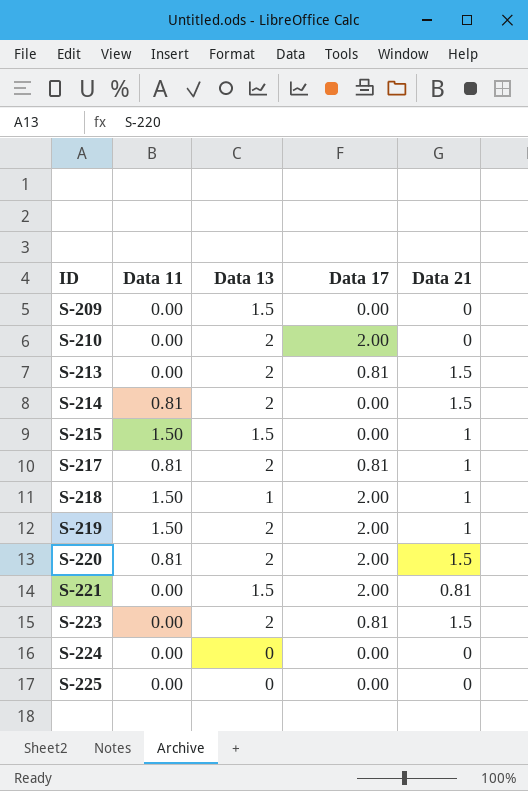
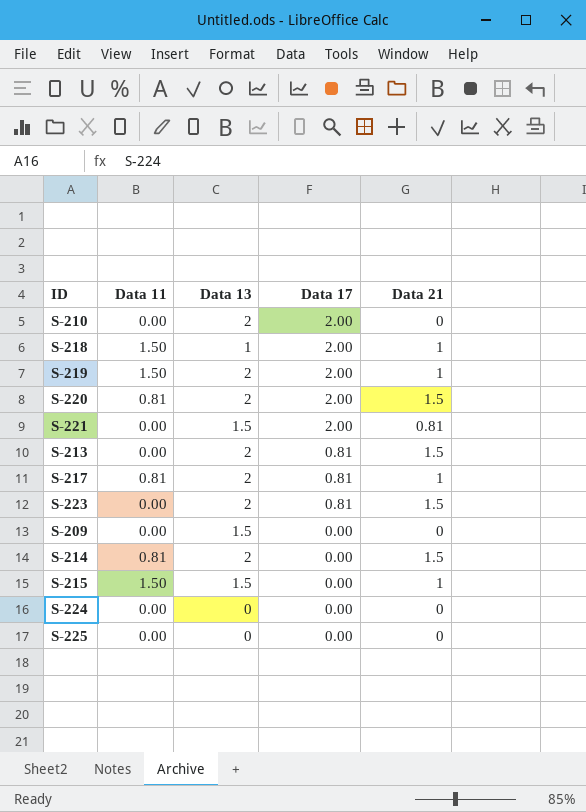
row order: ID ascending -> Data 17 descending

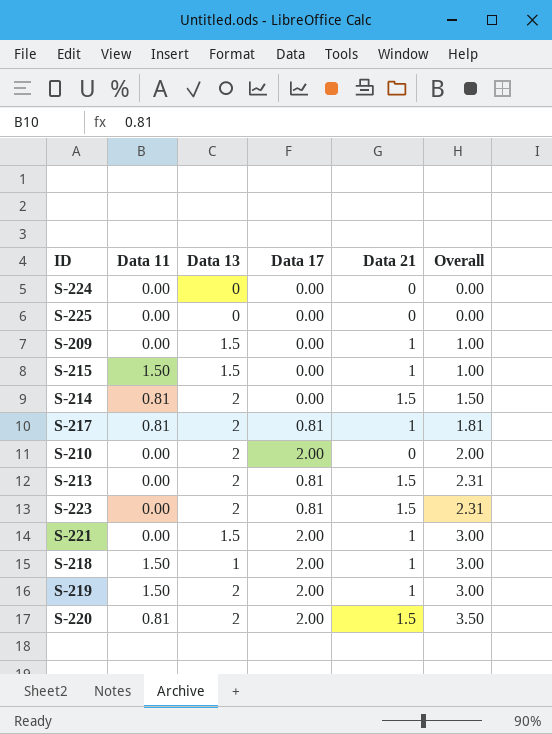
row order: Data 17 descending -> Overall ascending
column Overall | formula: none -> [Data 17] + [Data 21]
S-209 | Data 21: 0 -> 1
S-221 | Data 21: 0.81 -> 1

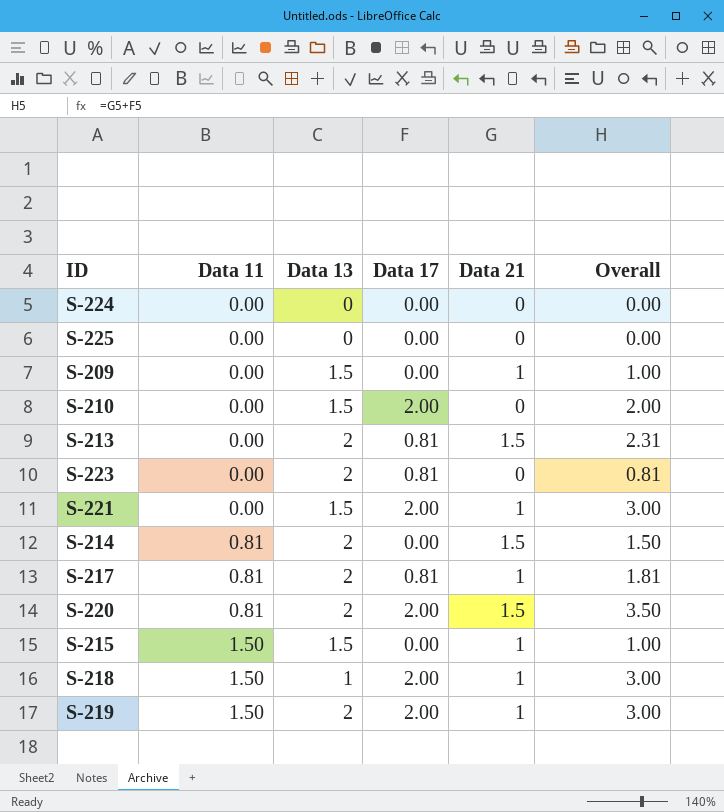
row order: Overall ascending -> Data 11 ascending
S-210 | Data 13: 2 -> 1.5
S-223 | Data 21: 1.5 -> 0
S-223 | Overall: 2.31 -> 0.81

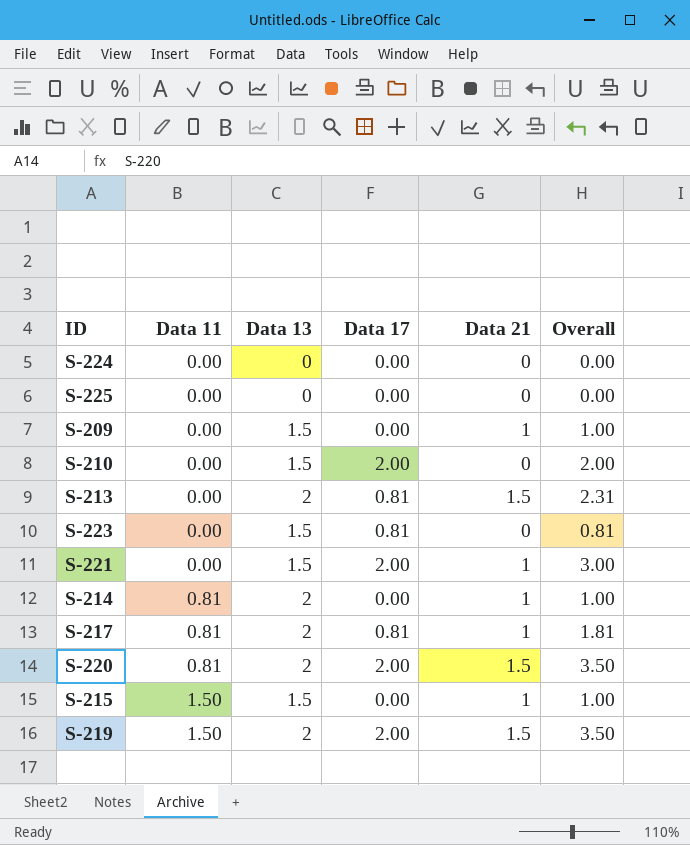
row S-218: 1.50 | 1 | 2.00 | 1 | 3.00 -> none
S-223 | Data 13: 2 -> 1.5
S-214 | Data 21: 1.5 -> 1
S-214 | Overall: 1.50 -> 1.00
S-219 | Data 21: 1 -> 1.5
S-219 | Overall: 3.00 -> 3.50

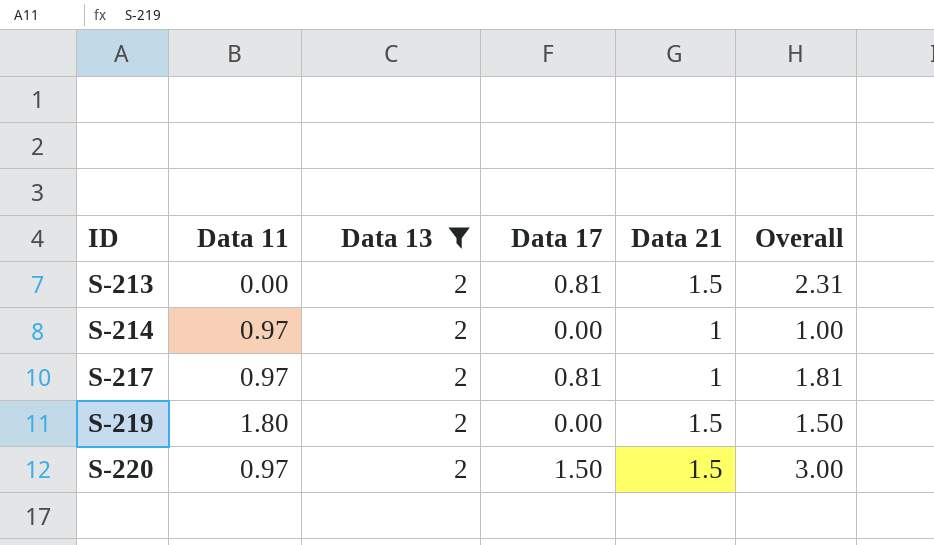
filter: none -> Data 13 = 2
row order: Data 11 ascending -> ID ascending
S-214 | Data 11: 0.81 -> 0.97
S-217 | Data 11: 0.81 -> 0.97
S-219 | Data 11: 1.50 -> 1.80
S-219 | Data 17: 2.00 -> 0.00
S-219 | Overall: 3.50 -> 1.50
S-220 | Data 11: 0.81 -> 0.97
S-220 | Data 17: 2.00 -> 1.50
S-220 | Overall: 3.50 -> 3.00

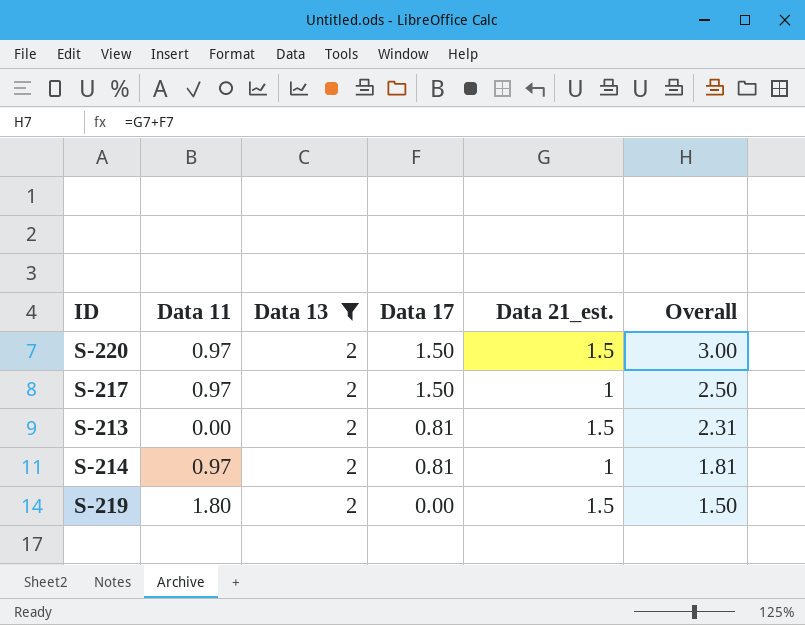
row order: ID ascending -> Data 17 descending
column name: Data 21 -> Data 21_est.
S-217 | Data 17: 0.81 -> 1.50
S-217 | Overall: 1.81 -> 2.50
S-214 | Data 17: 0.00 -> 0.81
S-214 | Overall: 1.00 -> 1.81

